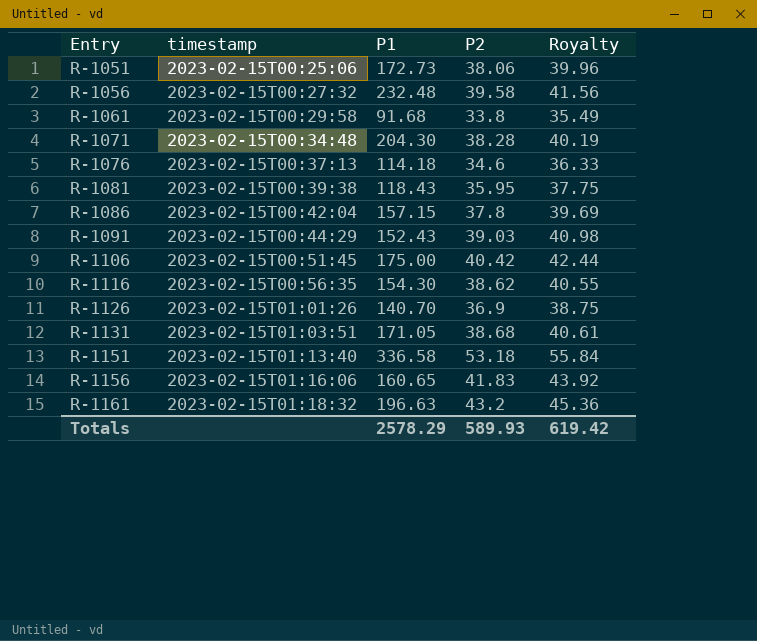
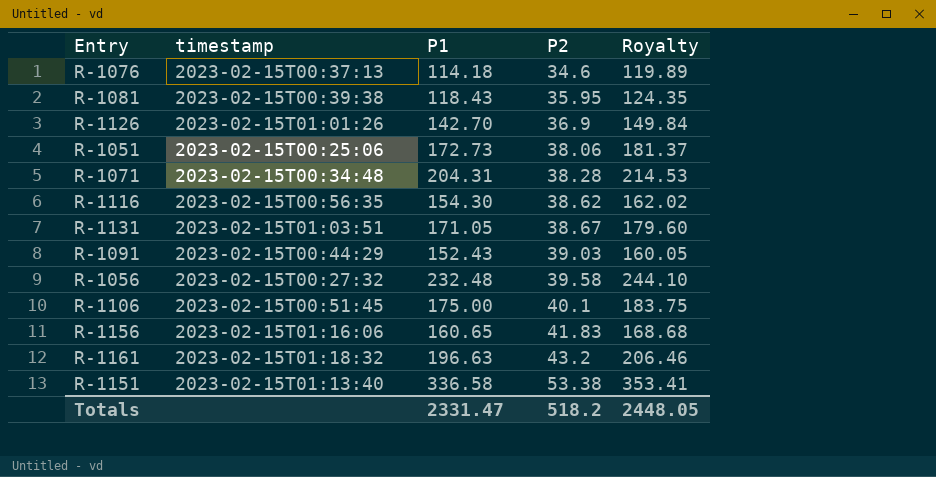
row order: Entry ascending -> P2 ascending
column Royalty | formula: [P2] * 1.05 -> [P1] * 1.05
row R-1061: 2023-02-15T00:29:58 | 91.68 | 33.8 | 35.49 -> none
row R-1086: 2023-02-15T00:42:04 | 157.15 | 37.8 | 39.69 -> none
R-1126 | P1: 140.70 -> 142.70
R-1071 | P1: 204.30 -> 204.31
R-1131 | P2: 38.68 -> 38.67
R-1106 | P2: 40.42 -> 40.1
R-1151 | P2: 53.18 -> 53.38
Totals | P1: 2578.29 -> 2331.47
Totals | P2: 589.93 -> 518.2
Totals | Royalty: 619.42 -> 2448.05

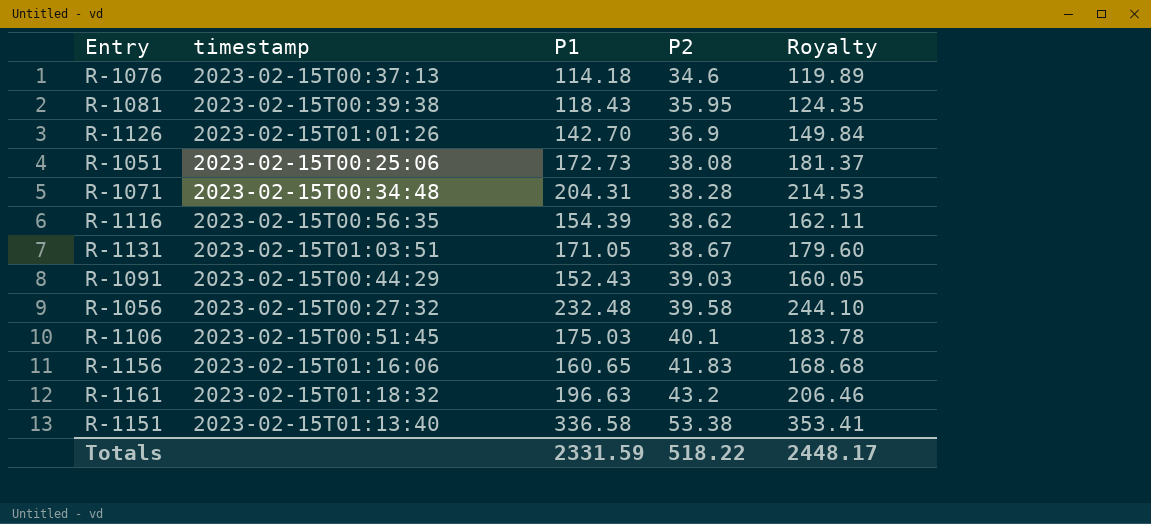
R-1051 | P2: 38.06 -> 38.08
R-1116 | P1: 154.30 -> 154.39
R-1116 | Royalty: 162.02 -> 162.11
R-1106 | P1: 175.00 -> 175.03
R-1106 | Royalty: 183.75 -> 183.78
Totals | P1: 2331.47 -> 2331.59
Totals | P2: 518.2 -> 518.22
Totals | Royalty: 2448.05 -> 2448.17

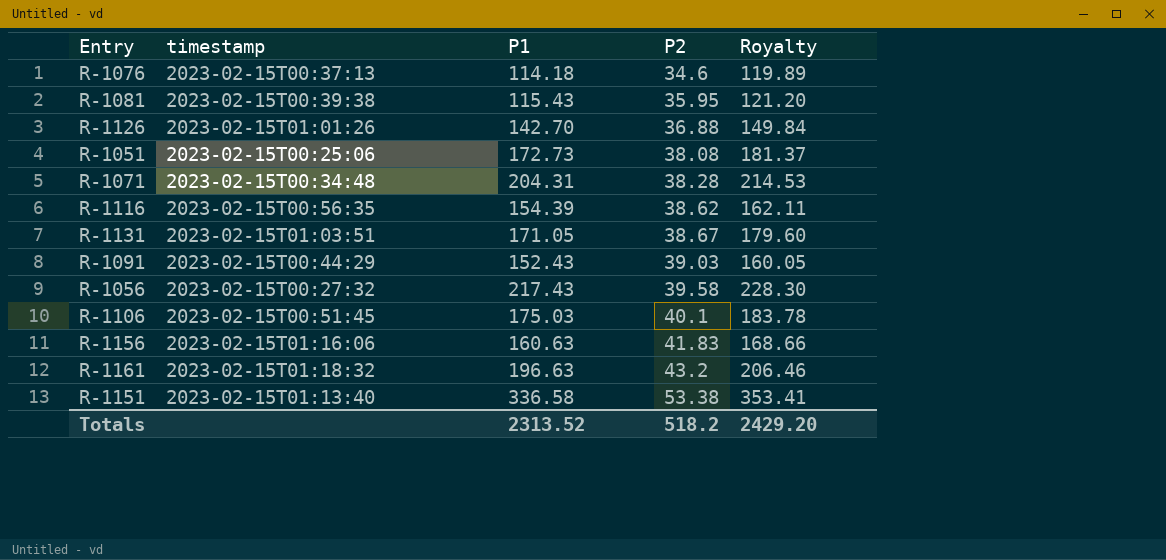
R-1081 | P1: 118.43 -> 115.43
R-1081 | Royalty: 124.35 -> 121.20
R-1126 | P2: 36.9 -> 36.88
R-1056 | P1: 232.48 -> 217.43
R-1056 | Royalty: 244.10 -> 228.30
R-1156 | P1: 160.65 -> 160.63
R-1156 | Royalty: 168.68 -> 168.66
Totals | P1: 2331.59 -> 2313.52
Totals | P2: 518.22 -> 518.2
Totals | Royalty: 2448.17 -> 2429.20

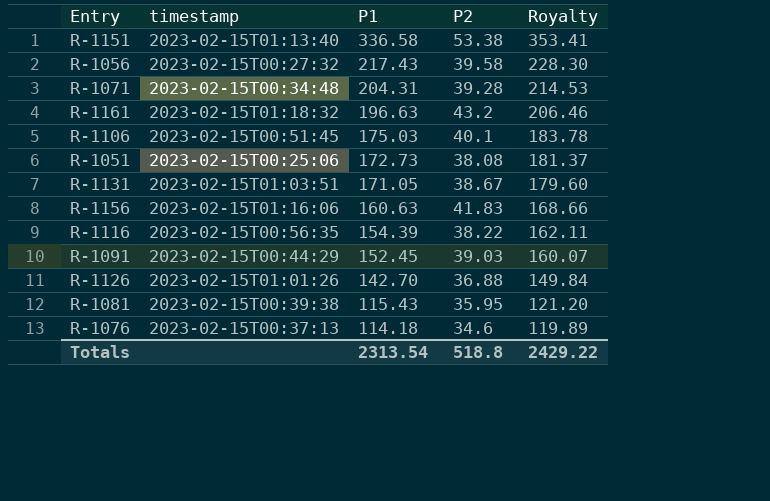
row order: P2 ascending -> P1 descending
R-1071 | P2: 38.28 -> 39.28
R-1116 | P2: 38.62 -> 38.22
R-1091 | P1: 152.43 -> 152.45
R-1091 | Royalty: 160.05 -> 160.07
Totals | P1: 2313.52 -> 2313.54
Totals | P2: 518.2 -> 518.8
Totals | Royalty: 2429.20 -> 2429.22

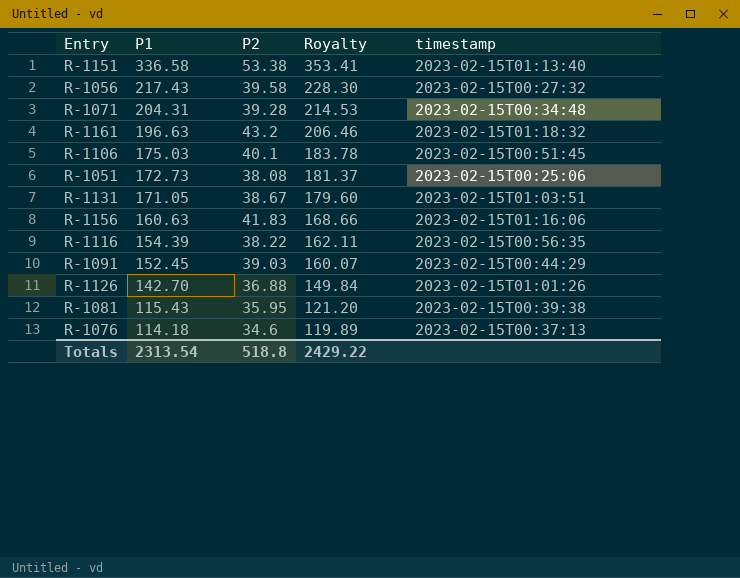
column timestamp | position: 2 -> 5

